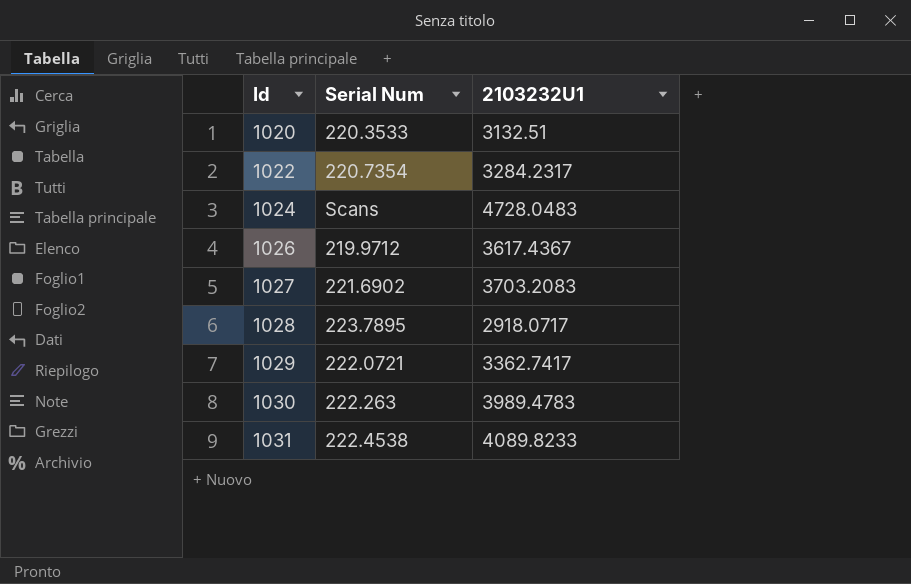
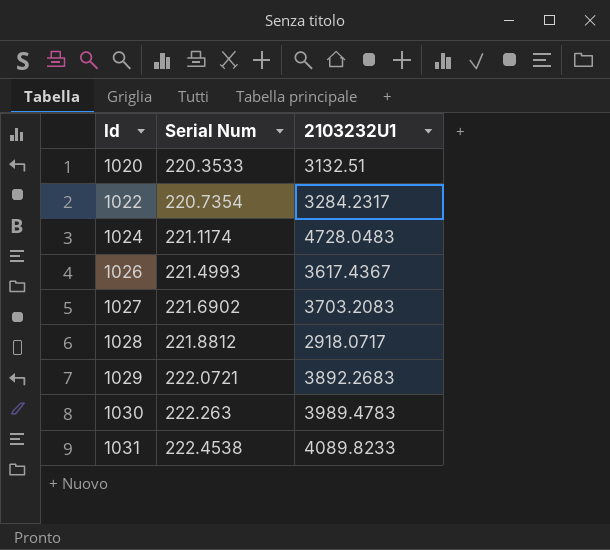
1024 | Serial Num: Scans -> 221.1174
1026 | Serial Num: 219.9712 -> 221.4993
1028 | Serial Num: 223.7895 -> 221.8812
1029 | 2103232U1: 3362.7417 -> 3892.2683

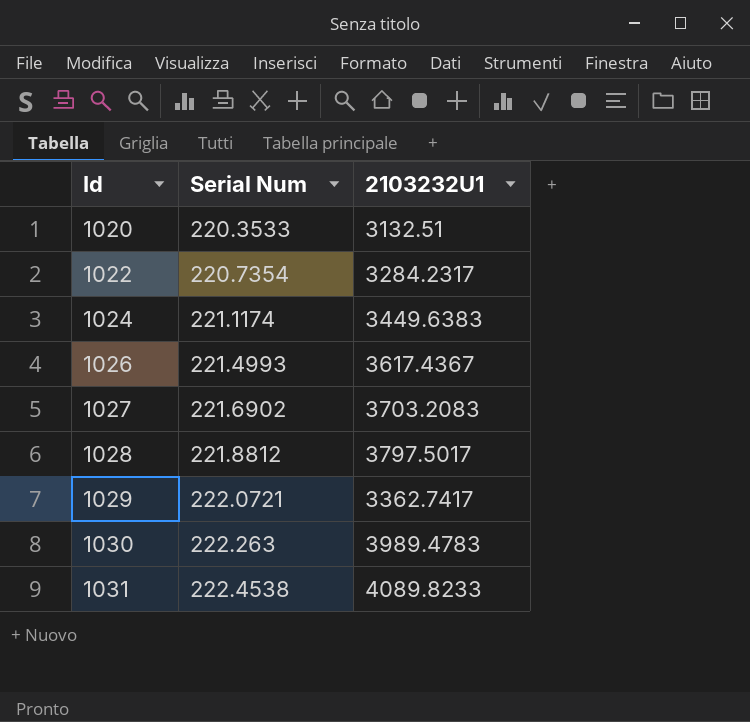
1024 | 2103232U1: 4728.0483 -> 3449.6383
1028 | 2103232U1: 2918.0717 -> 3797.5017
1029 | 2103232U1: 3892.2683 -> 3362.7417

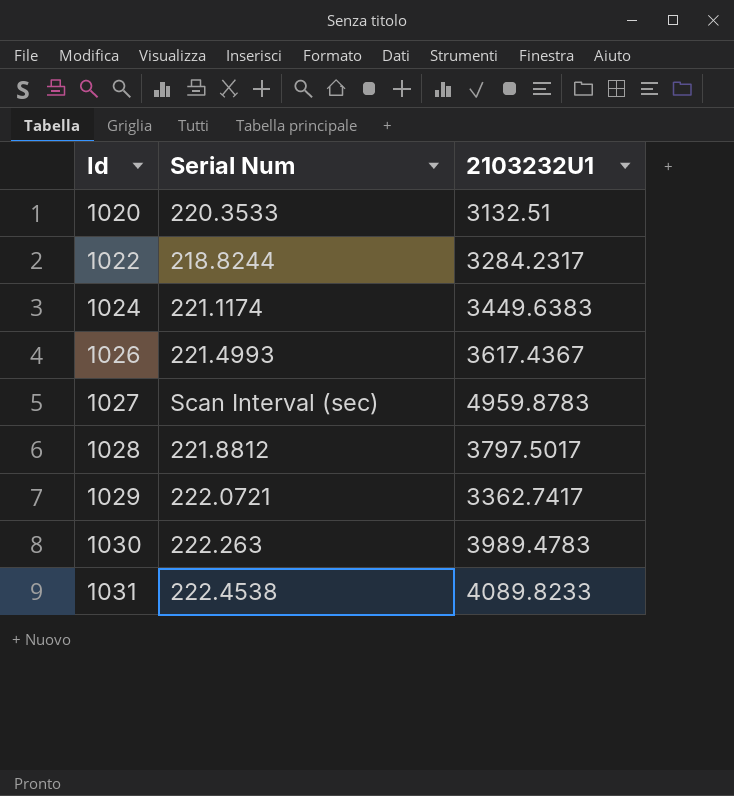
1022 | Serial Num: 220.7354 -> 218.8244
1027 | Serial Num: 221.6902 -> Scan Interval (sec)
1027 | 2103232U1: 3703.2083 -> 4959.8783

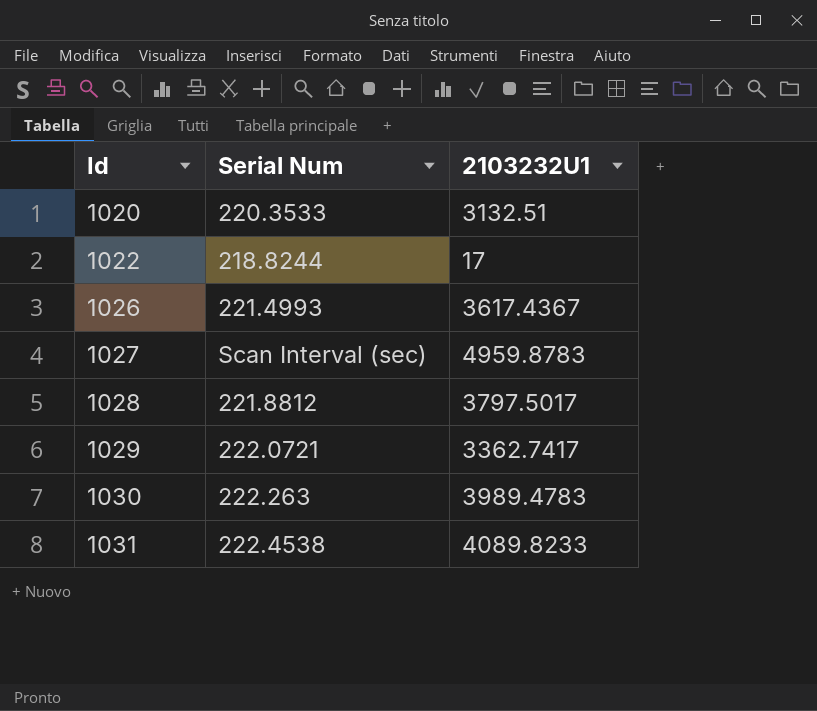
row 1024: 221.1174 | 3449.6383 -> none
1022 | 2103232U1: 3284.2317 -> 17

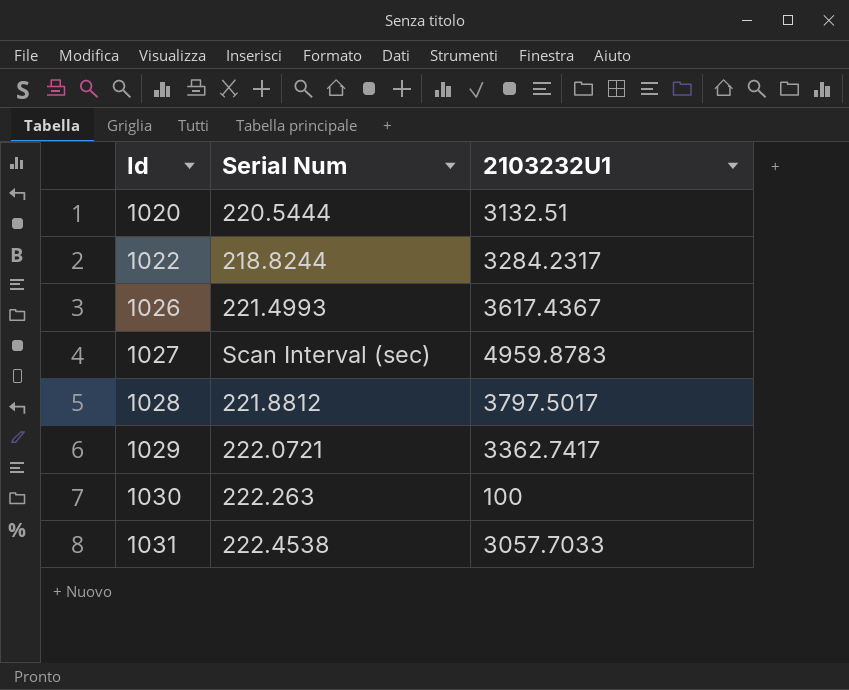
1020 | Serial Num: 220.3533 -> 220.5444
1022 | 2103232U1: 17 -> 3284.2317
1030 | 2103232U1: 3989.4783 -> 100
1031 | 2103232U1: 4089.8233 -> 3057.7033

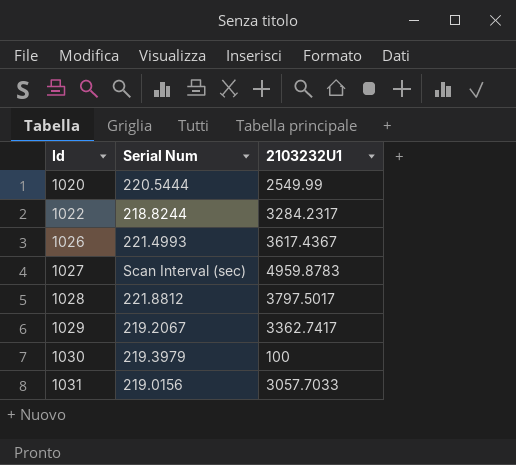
1020 | 2103232U1: 3132.51 -> 2549.99
1029 | Serial Num: 222.0721 -> 219.2067
1030 | Serial Num: 222.263 -> 219.3979
1031 | Serial Num: 222.4538 -> 219.0156

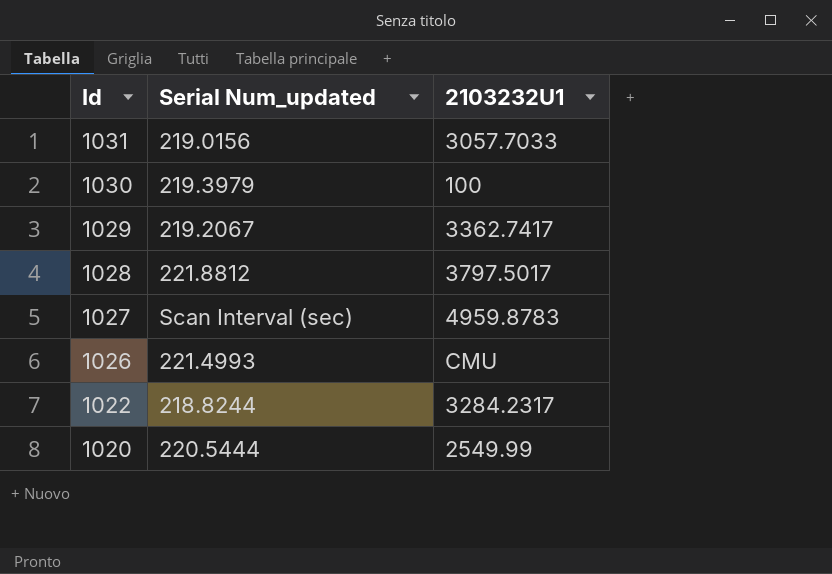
row order: Id ascending -> Id descending
column name: Serial Num -> Serial Num_updated
1026 | 2103232U1: 3617.4367 -> CMU

